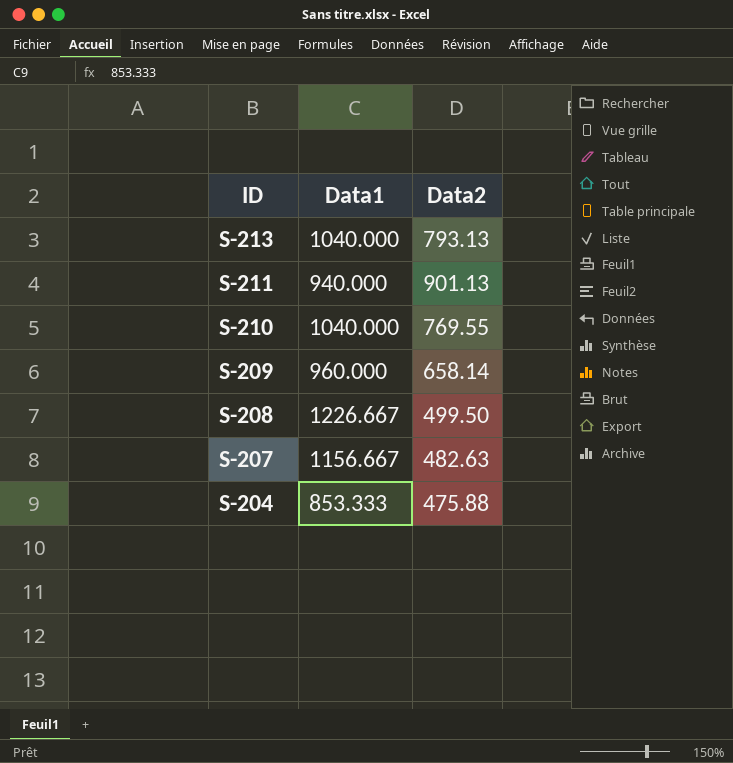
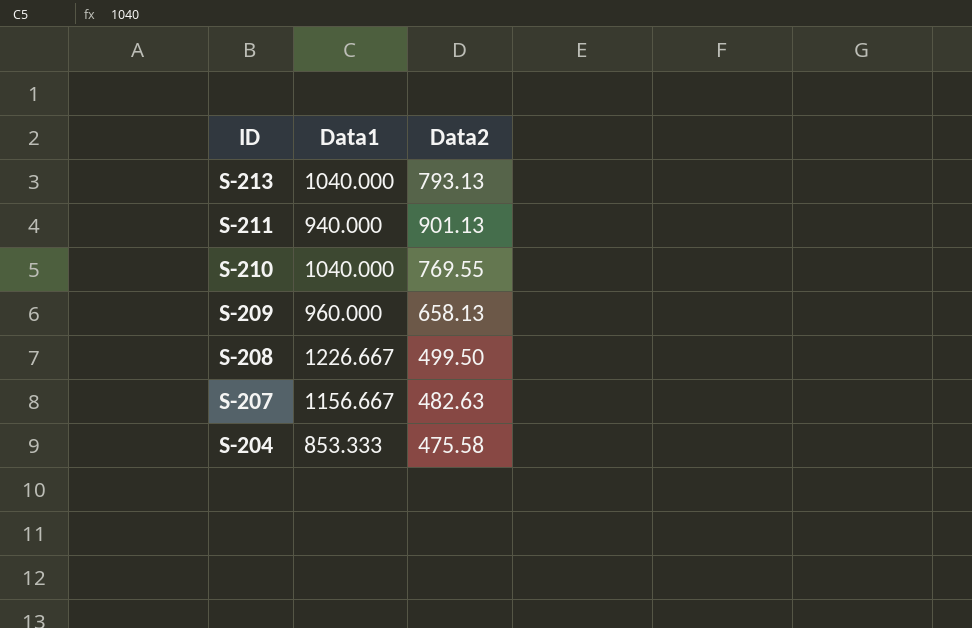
S-209 | Data2: 658.14 -> 658.13
S-204 | Data2: 475.88 -> 475.58

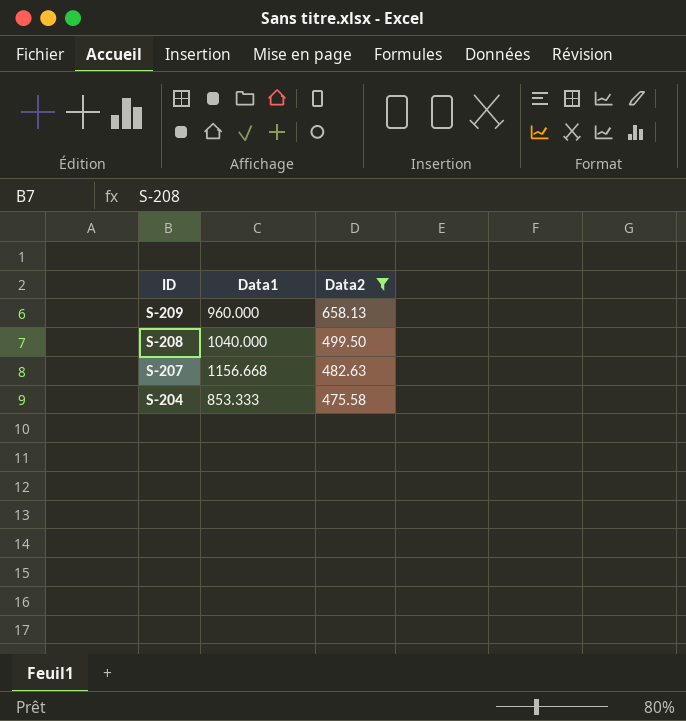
filter: none -> Data2 <= 658.13
S-208 | Data1: 1226.667 -> 1040.000
S-207 | Data1: 1156.667 -> 1156.668

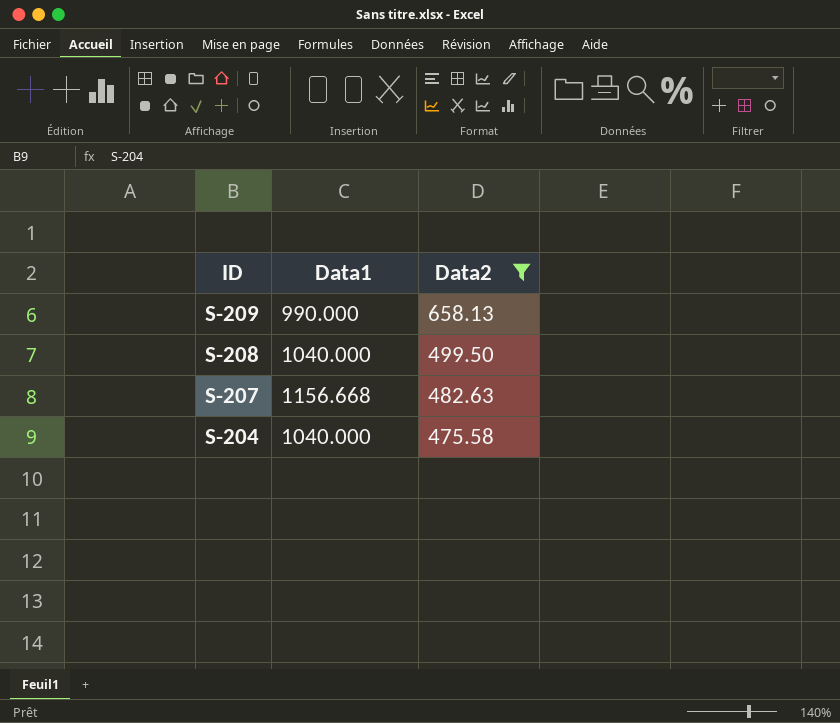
S-209 | Data1: 960.000 -> 990.000
S-204 | Data1: 853.333 -> 1040.000

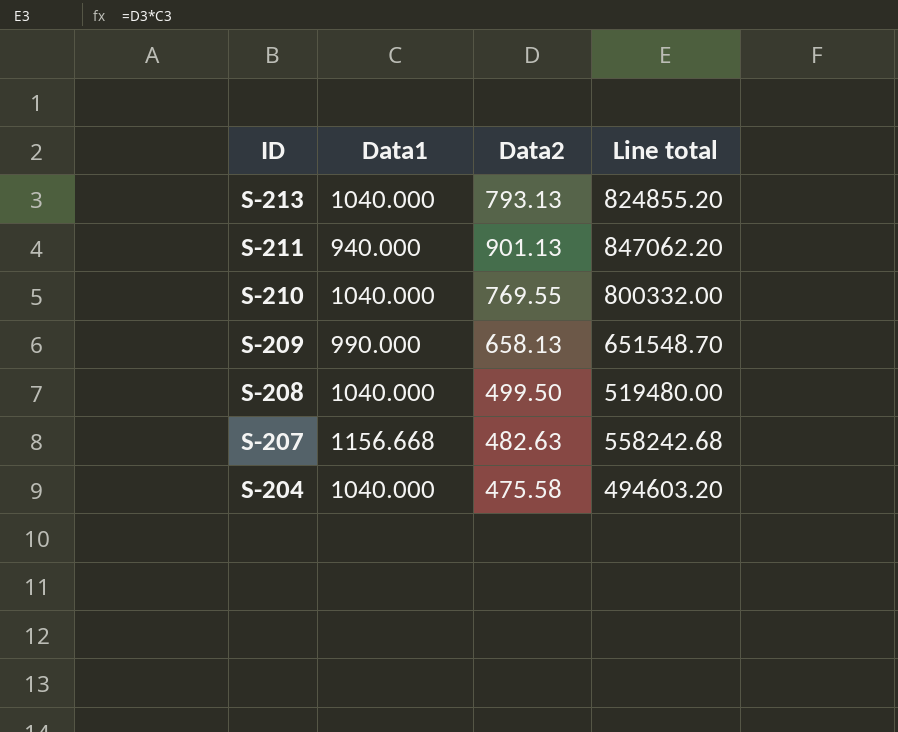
filter: Data2 <= 658.13 -> none
column Line total | formula: none -> [Data1] * [Data2]

